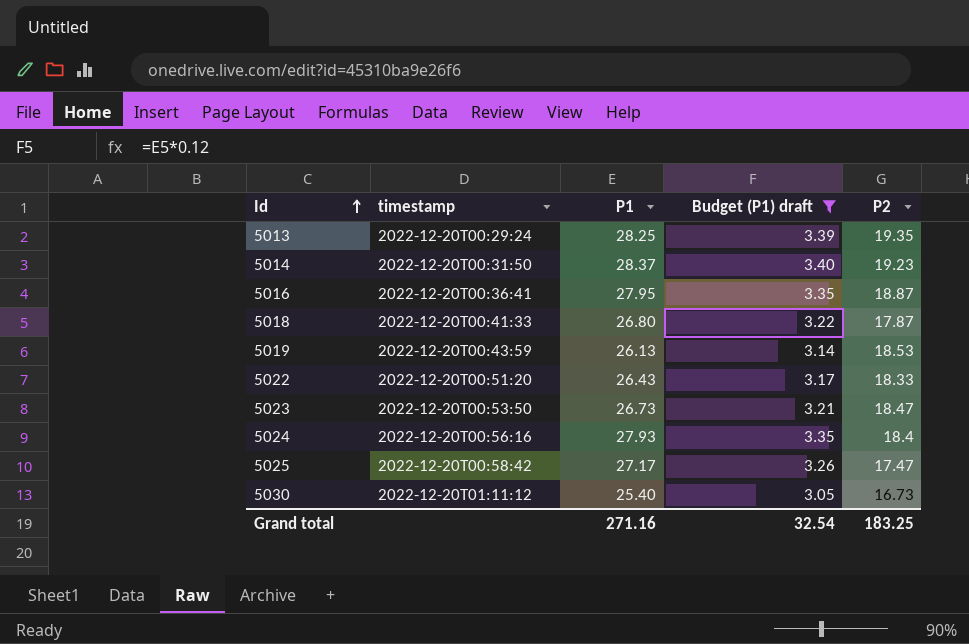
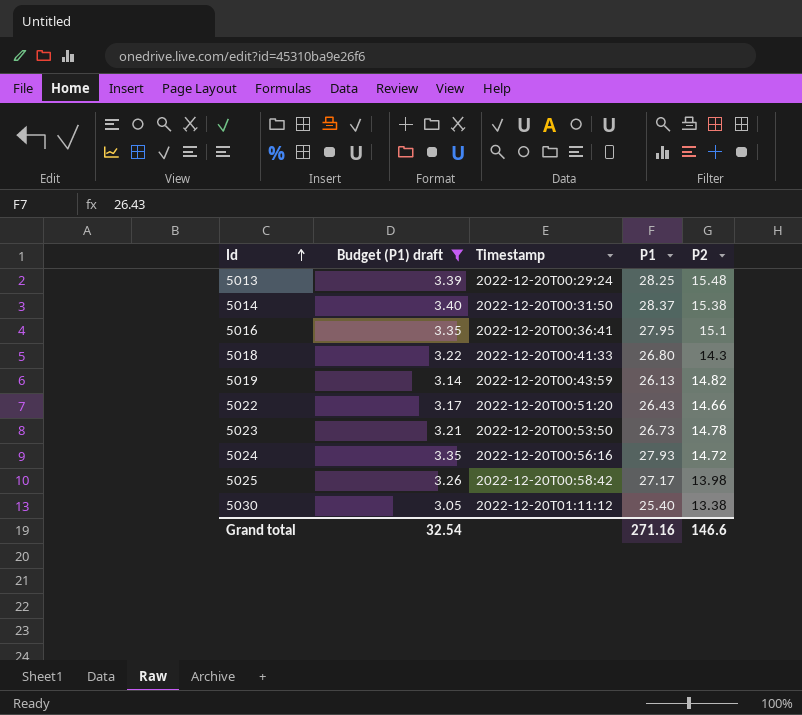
column Budget (P1) draft | position: 4 -> 2
column name: timestamp -> Timestamp
5013 | P2: 19.35 -> 15.48
5014 | P2: 19.23 -> 15.38
5016 | P2: 18.87 -> 15.1
5018 | P2: 17.87 -> 14.3
5019 | P2: 18.53 -> 14.82
5022 | P2: 18.33 -> 14.66
5023 | P2: 18.47 -> 14.78
5024 | P2: 18.4 -> 14.72
5025 | P2: 17.47 -> 13.98
5030 | P2: 16.73 -> 13.38
Grand total | P2: 183.25 -> 146.6

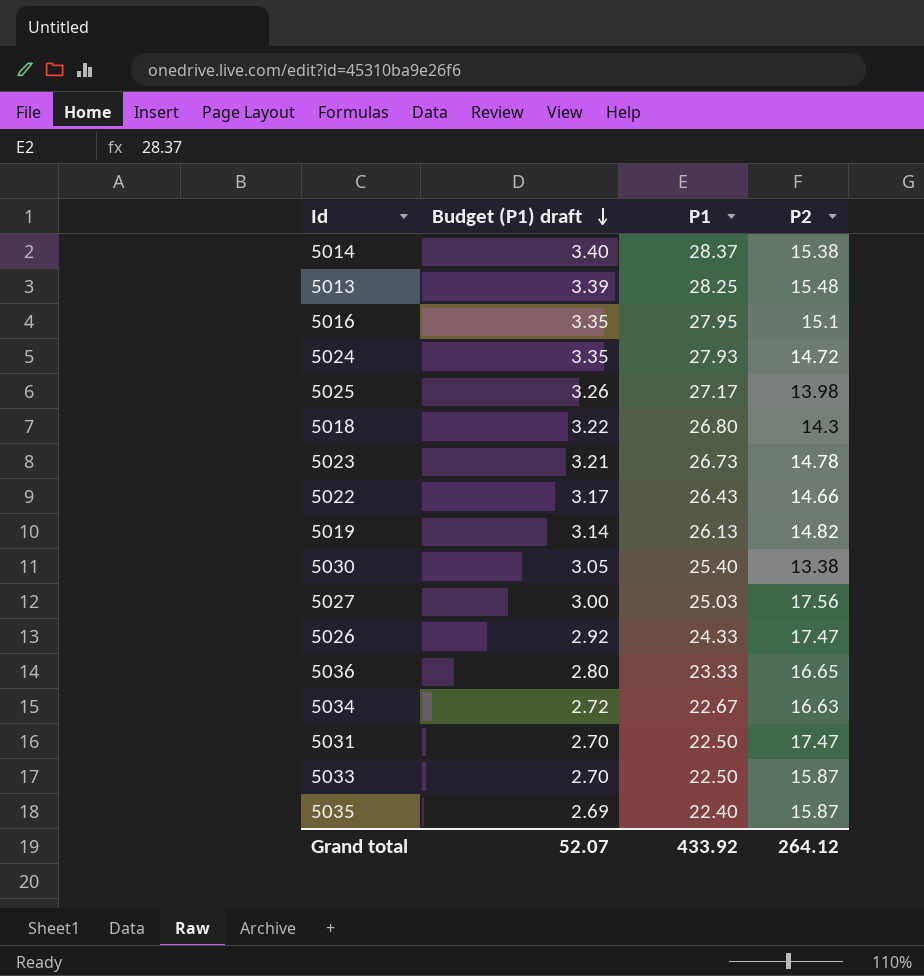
filter: Budget (P1) draft >= 3.05 -> none
row order: Id ascending -> Budget (P1) draft descending
column Timestamp | position: 3 -> none
Grand total | Budget (P1) draft: 32.54 -> 52.07
Grand total | P1: 271.16 -> 433.92
Grand total | P2: 146.6 -> 264.12

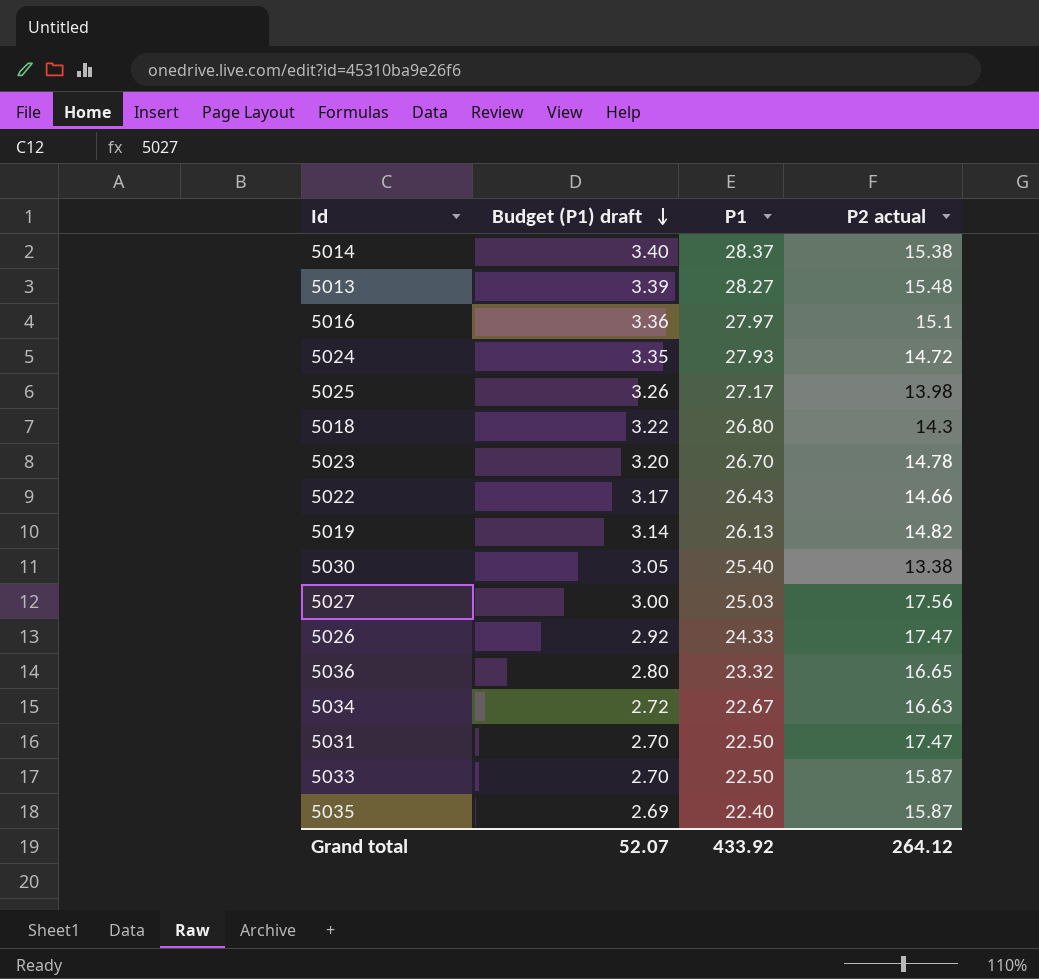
column name: P2 -> P2 actual
5013 | P1: 28.25 -> 28.27
5016 | Budget (P1) draft: 3.35 -> 3.36
5016 | P1: 27.95 -> 27.97
5023 | Budget (P1) draft: 3.21 -> 3.20
5023 | P1: 26.73 -> 26.70
5036 | P1: 23.33 -> 23.32

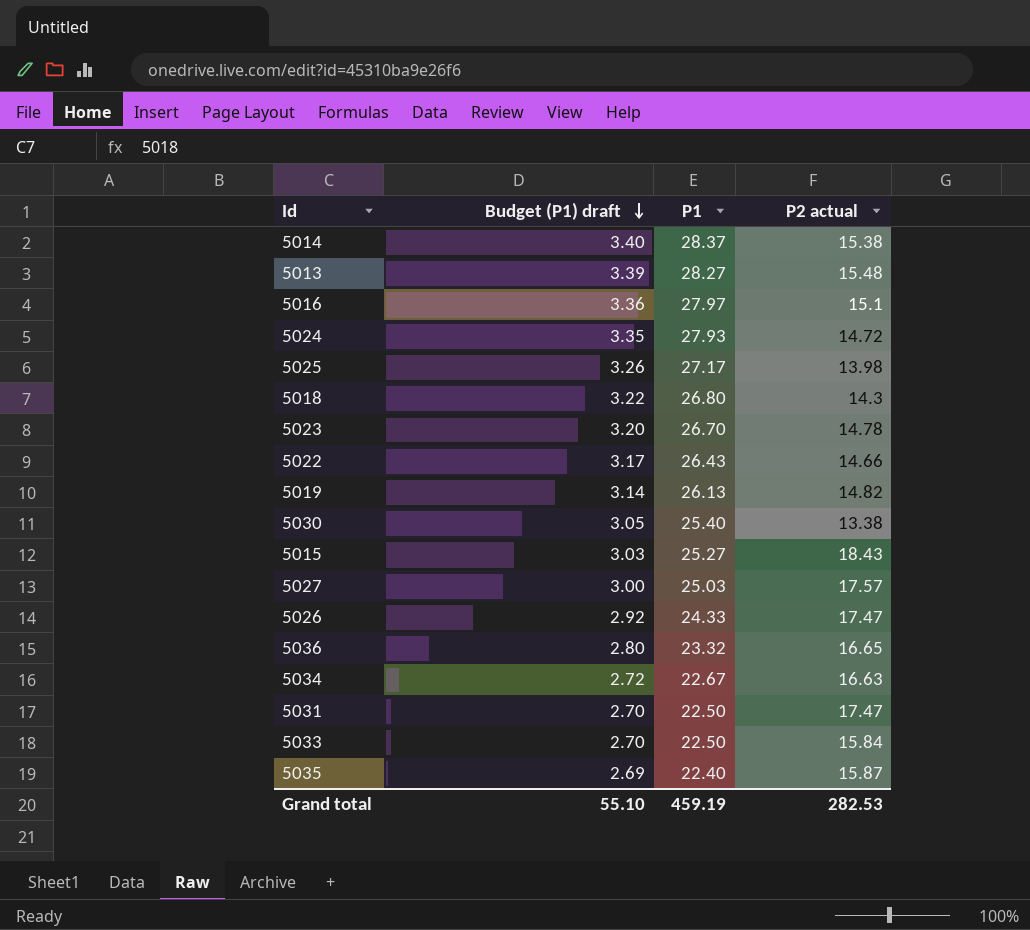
row 5015: none -> 3.03 | 25.27 | 18.43
5027 | P2 actual: 17.56 -> 17.57
5033 | P2 actual: 15.87 -> 15.84
Grand total | Budget (P1) draft: 52.07 -> 55.10
Grand total | P1: 433.92 -> 459.19
Grand total | P2 actual: 264.12 -> 282.53

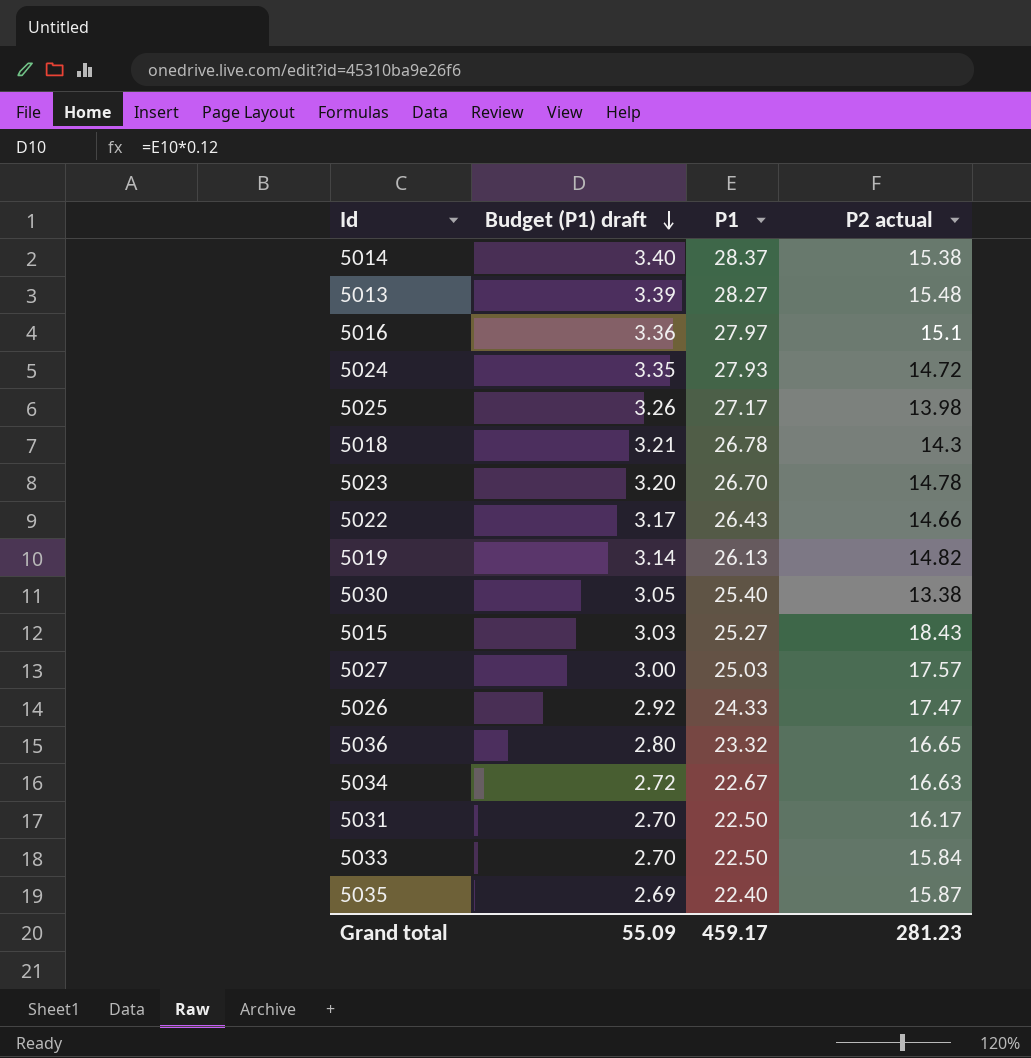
5018 | Budget (P1) draft: 3.22 -> 3.21
5018 | P1: 26.80 -> 26.78
5031 | P2 actual: 17.47 -> 16.17
Grand total | Budget (P1) draft: 55.10 -> 55.09
Grand total | P1: 459.19 -> 459.17
Grand total | P2 actual: 282.53 -> 281.23

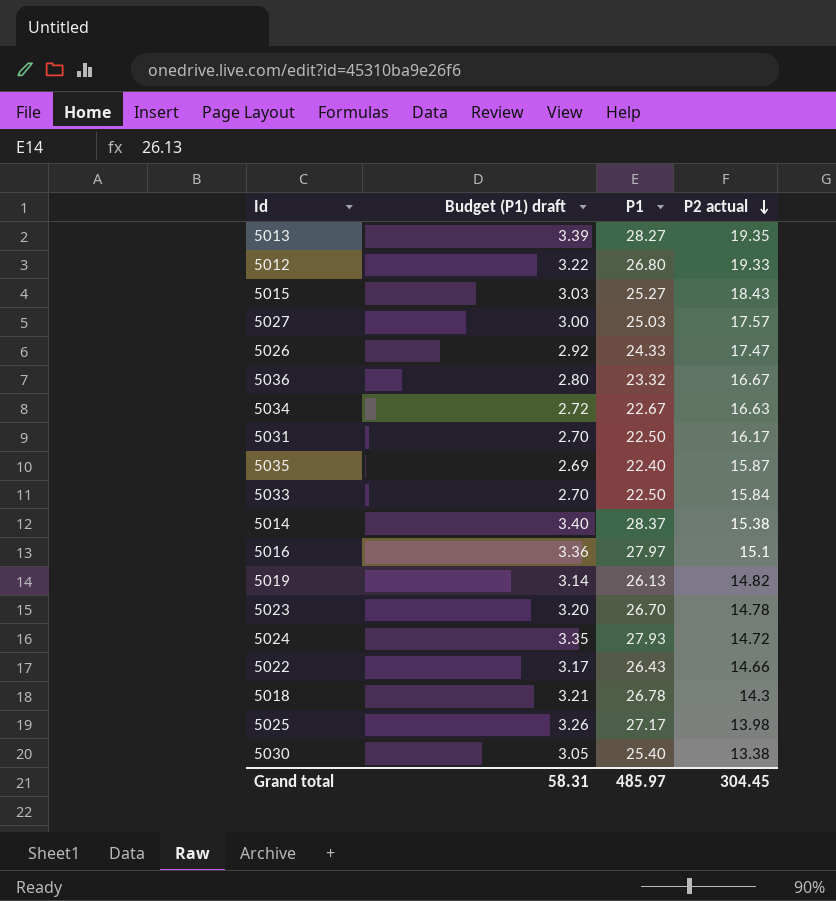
row order: Budget (P1) draft descending -> P2 actual descending
5013 | P2 actual: 15.48 -> 19.35
row 5012: none -> 3.22 | 26.80 | 19.33
5036 | P2 actual: 16.65 -> 16.67
Grand total | Budget (P1) draft: 55.09 -> 58.31
Grand total | P1: 459.17 -> 485.97
Grand total | P2 actual: 281.23 -> 304.45

